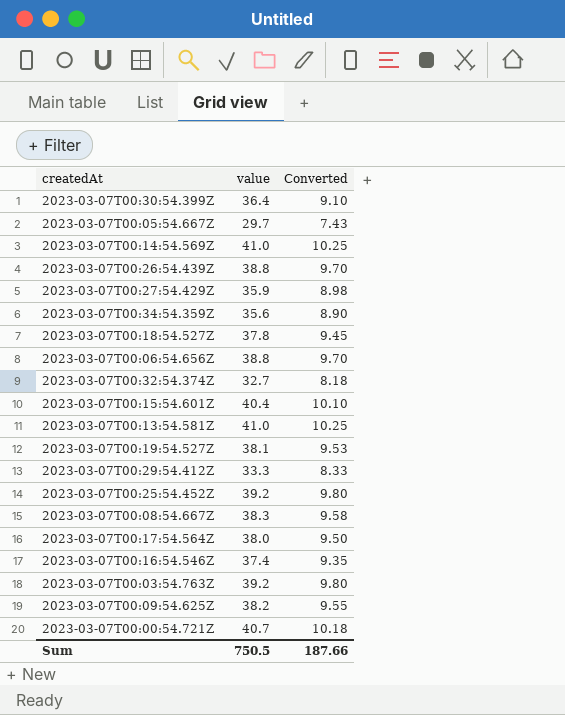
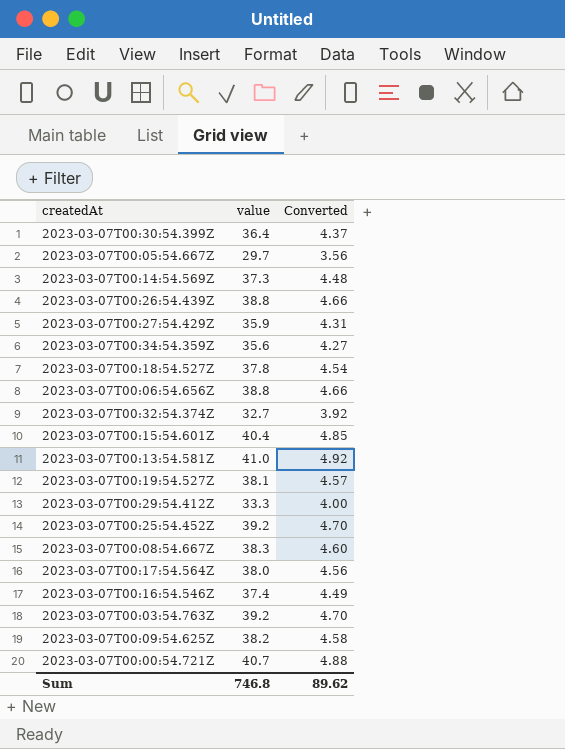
column Converted | formula: [value] * 0.25 -> [value] * 0.12
2023-03-07T00:14:54.569Z | value: 41.0 -> 37.3
Sum | value: 750.5 -> 746.8
Sum | Converted: 187.66 -> 89.62

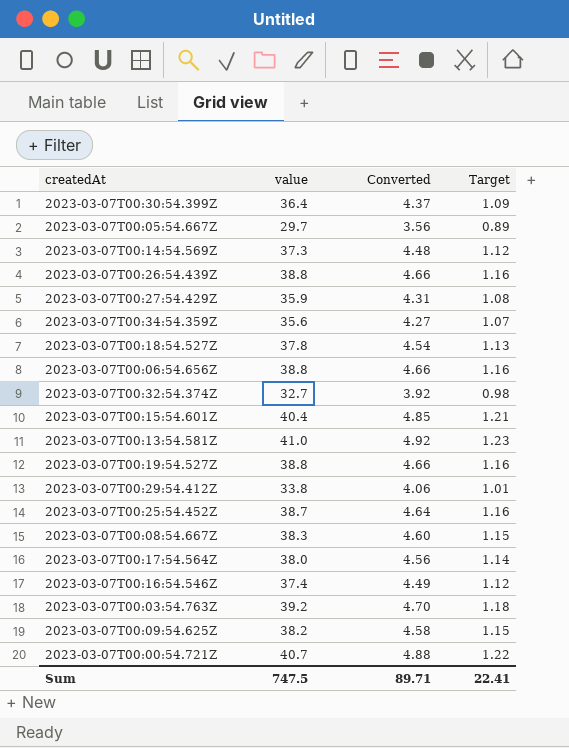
column Target | formula: none -> [value] * 0.03
2023-03-07T00:19:54.527Z | value: 38.1 -> 38.8
2023-03-07T00:19:54.527Z | Converted: 4.57 -> 4.66
2023-03-07T00:29:54.412Z | value: 33.3 -> 33.8
2023-03-07T00:29:54.412Z | Converted: 4.00 -> 4.06
2023-03-07T00:25:54.452Z | value: 39.2 -> 38.7
2023-03-07T00:25:54.452Z | Converted: 4.70 -> 4.64
Sum | value: 746.8 -> 747.5
Sum | Converted: 89.62 -> 89.71

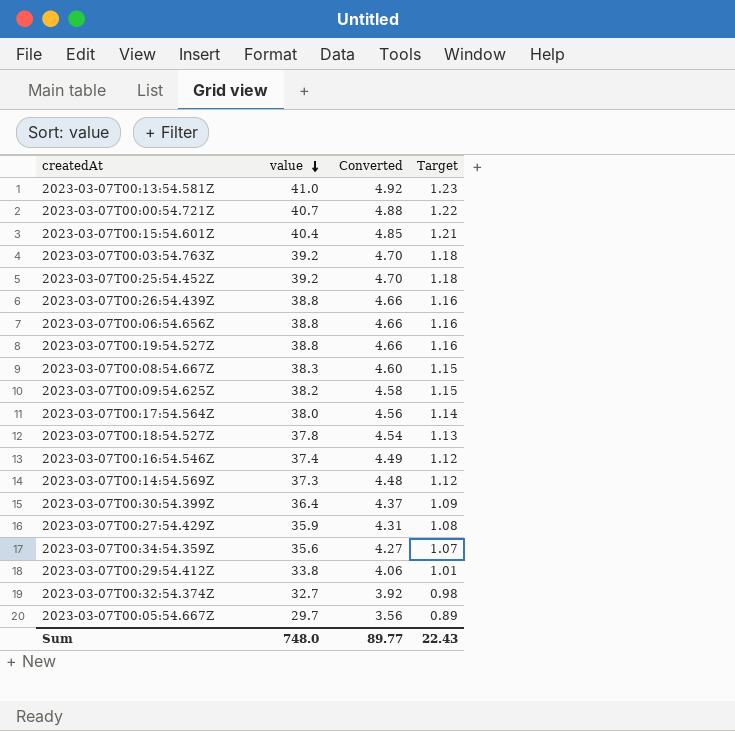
row order: none -> value descending
2023-03-07T00:25:54.452Z | value: 38.7 -> 39.2
2023-03-07T00:25:54.452Z | Converted: 4.64 -> 4.70
2023-03-07T00:25:54.452Z | Target: 1.16 -> 1.18
Sum | value: 747.5 -> 748.0
Sum | Converted: 89.71 -> 89.77
Sum | Target: 22.41 -> 22.43

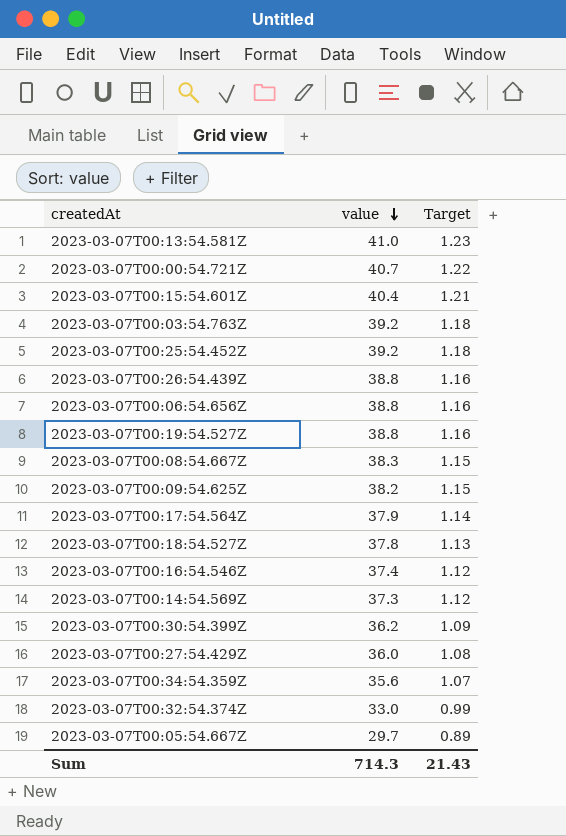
column Converted | formula: [value] * 0.12 -> none
row 2023-03-07T00:29:54.412Z: 33.8 | 4.06 | 1.01 -> none
2023-03-07T00:17:54.564Z | value: 38.0 -> 37.9
2023-03-07T00:30:54.399Z | value: 36.4 -> 36.2
2023-03-07T00:27:54.429Z | value: 35.9 -> 36.0
2023-03-07T00:32:54.374Z | value: 32.7 -> 33.0
2023-03-07T00:32:54.374Z | Target: 0.98 -> 0.99
Sum | value: 748.0 -> 714.3
Sum | Target: 22.43 -> 21.43

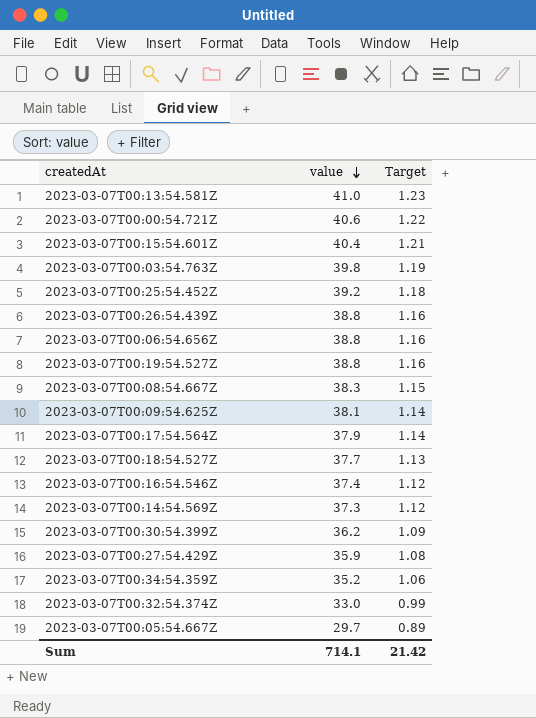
2023-03-07T00:00:54.721Z | value: 40.7 -> 40.6
2023-03-07T00:03:54.763Z | value: 39.2 -> 39.8
2023-03-07T00:03:54.763Z | Target: 1.18 -> 1.19
2023-03-07T00:09:54.625Z | value: 38.2 -> 38.1
2023-03-07T00:09:54.625Z | Target: 1.15 -> 1.14
2023-03-07T00:18:54.527Z | value: 37.8 -> 37.7
2023-03-07T00:27:54.429Z | value: 36.0 -> 35.9
2023-03-07T00:34:54.359Z | value: 35.6 -> 35.2
2023-03-07T00:34:54.359Z | Target: 1.07 -> 1.06
Sum | value: 714.3 -> 714.1
Sum | Target: 21.43 -> 21.42

